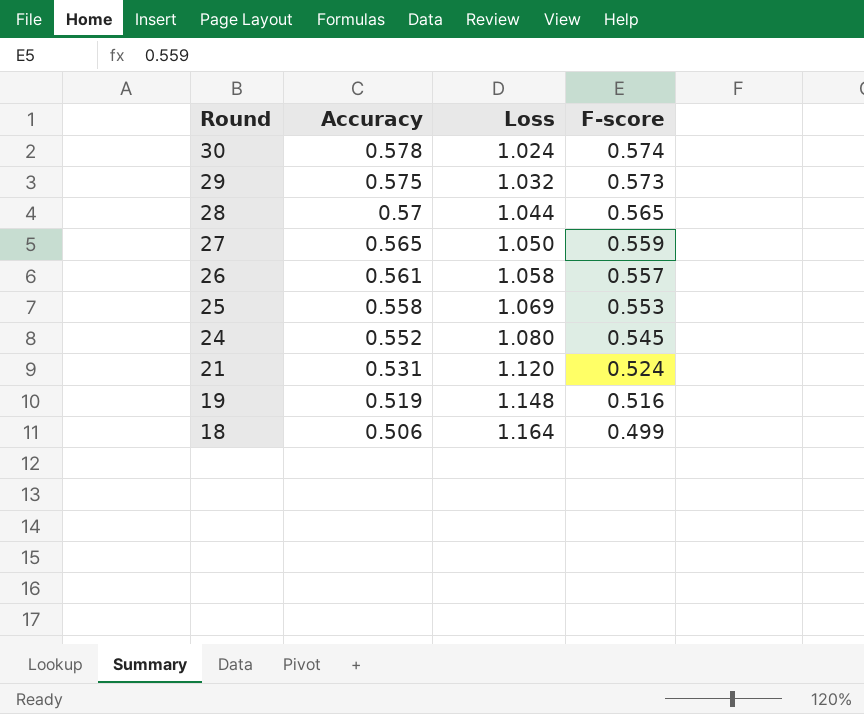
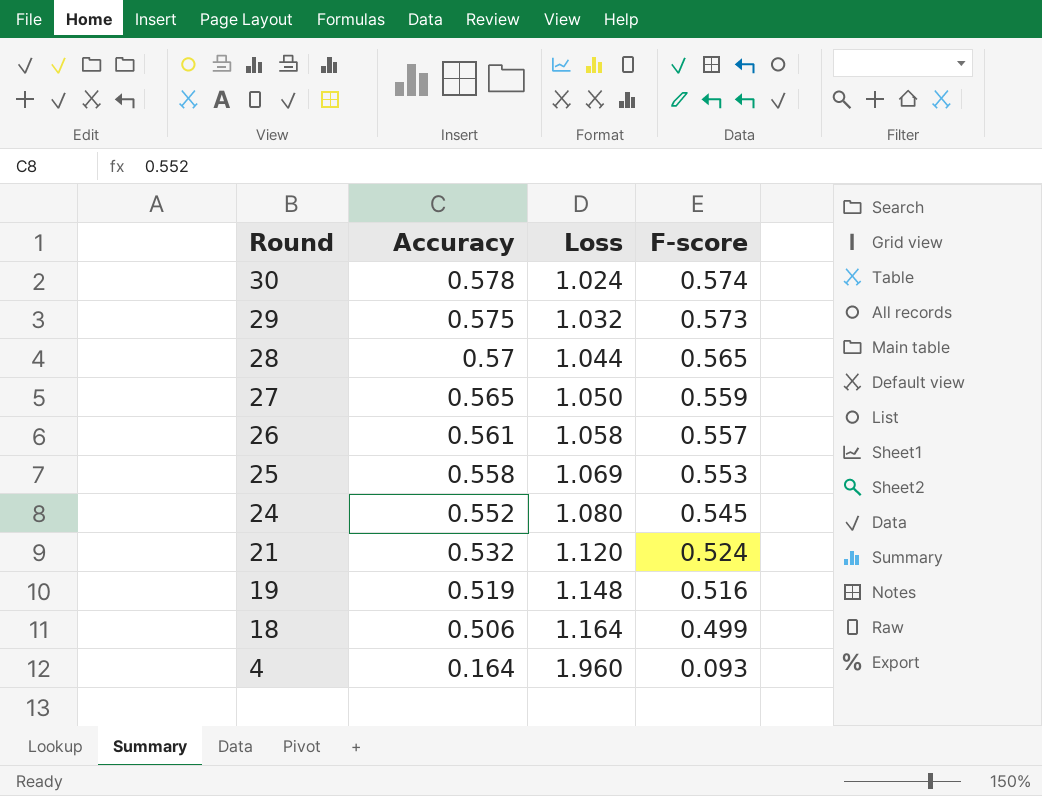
21 | Accuracy: 0.531 -> 0.532
row 4: none -> 0.164 | 1.960 | 0.093

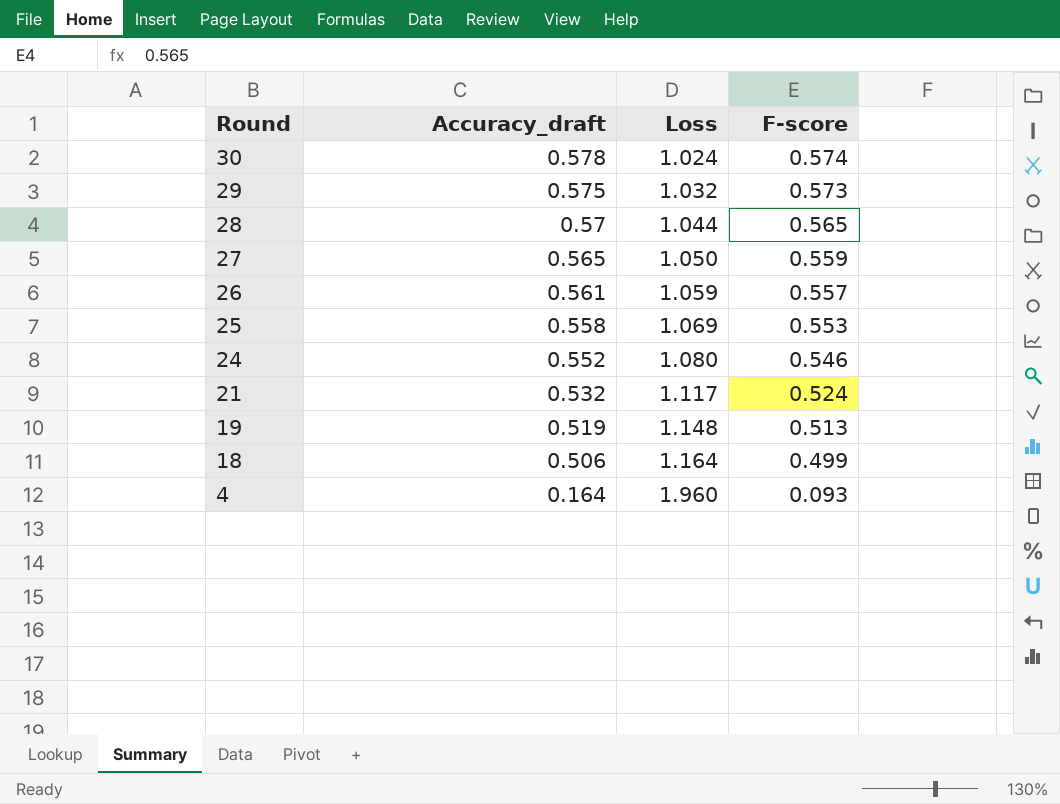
column name: Accuracy -> Accuracy_draft
26 | Loss: 1.058 -> 1.059
24 | F-score: 0.545 -> 0.546
21 | Loss: 1.120 -> 1.117
19 | F-score: 0.516 -> 0.513

